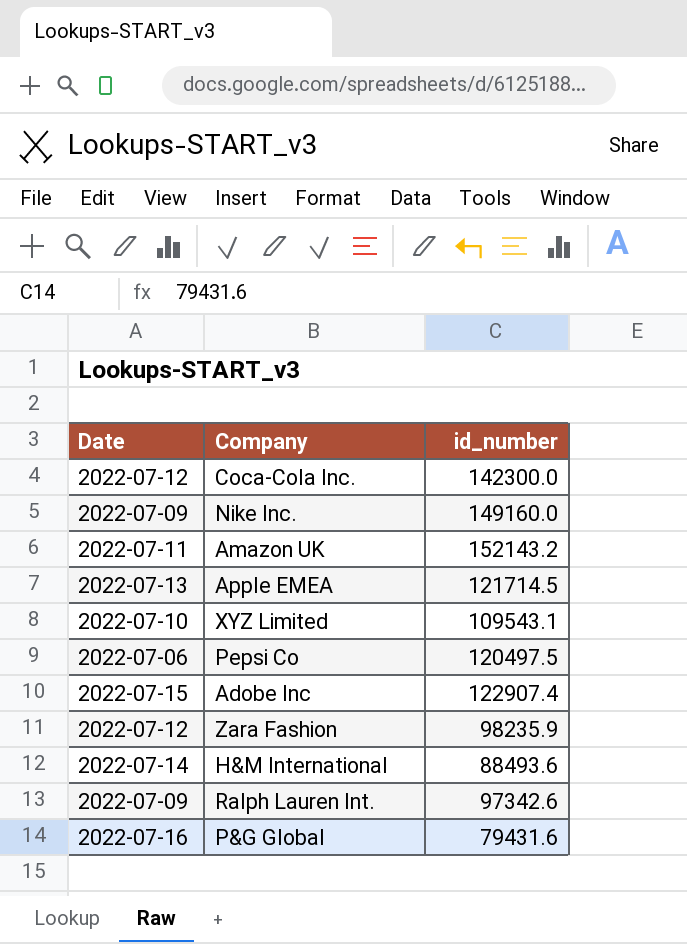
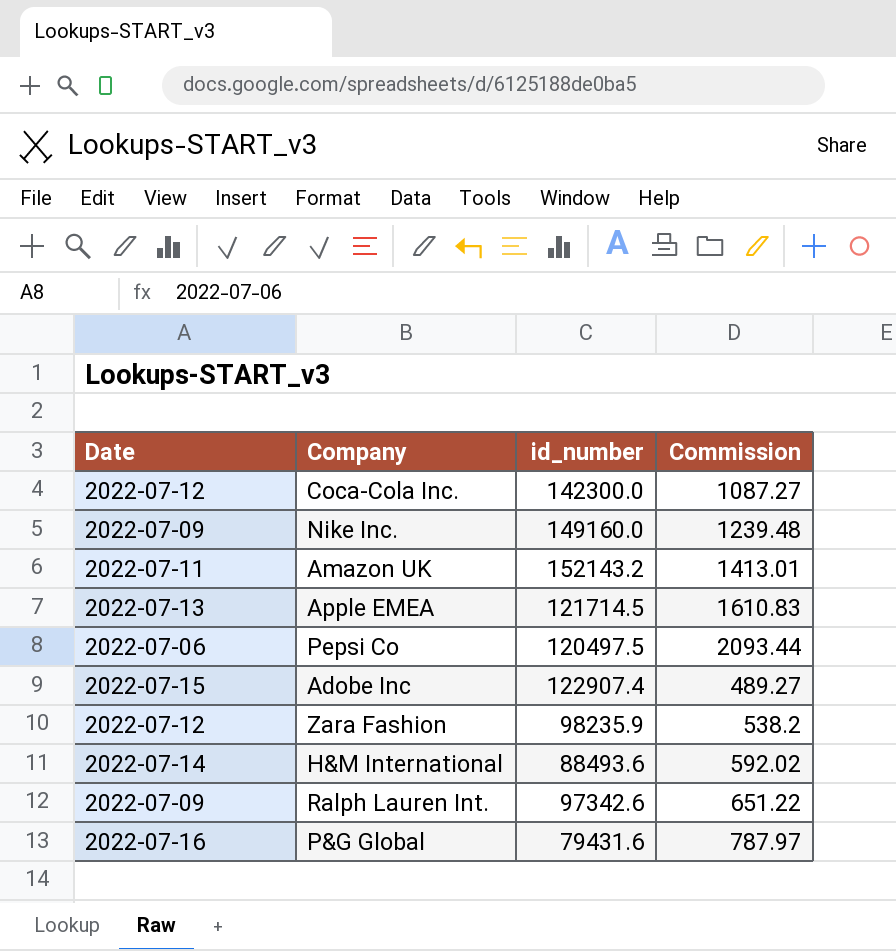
column Commission | position: none -> 4
row XYZ Limited: 2022-07-10 | 109543.1 -> none

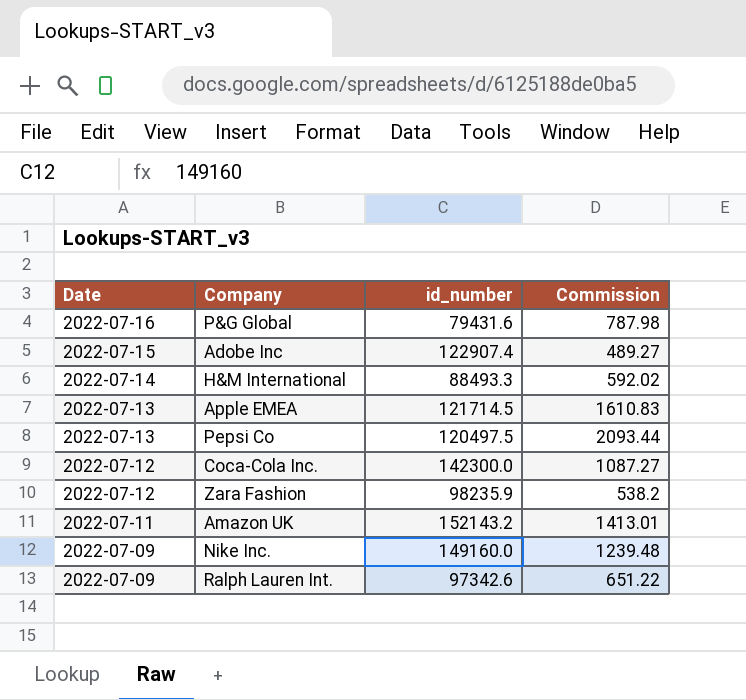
row order: none -> Date descending
P&G Global | Commission: 787.97 -> 787.98
H&M International | id_number: 88493.6 -> 88493.3
Pepsi Co | Date: 2022-07-06 -> 2022-07-13

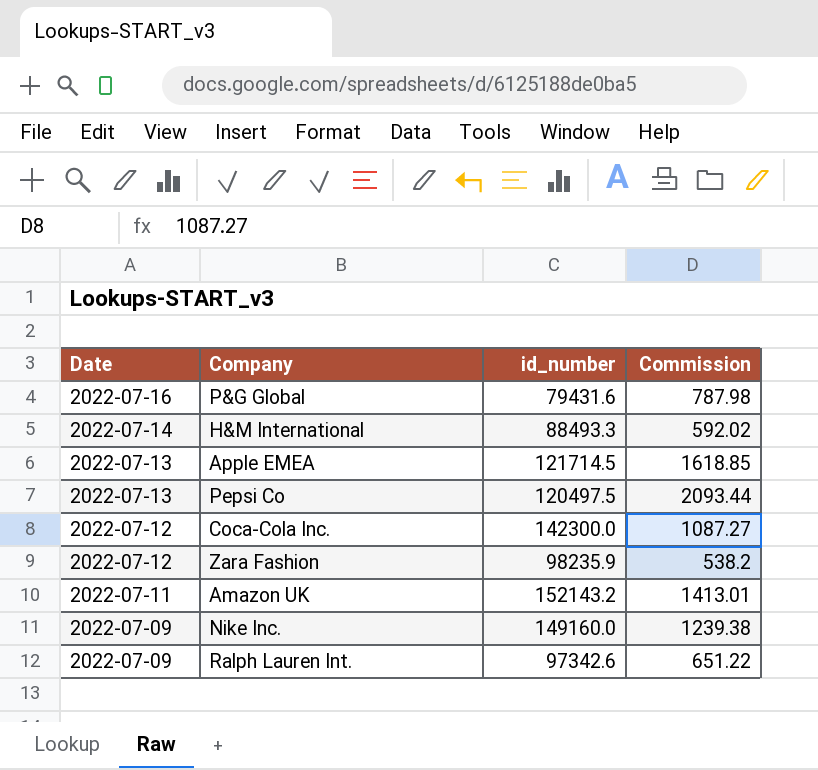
row Adobe Inc: 2022-07-15 | 122907.4 | 489.27 -> none
Apple EMEA | Commission: 1610.83 -> 1618.85
Nike Inc. | Commission: 1239.48 -> 1239.38

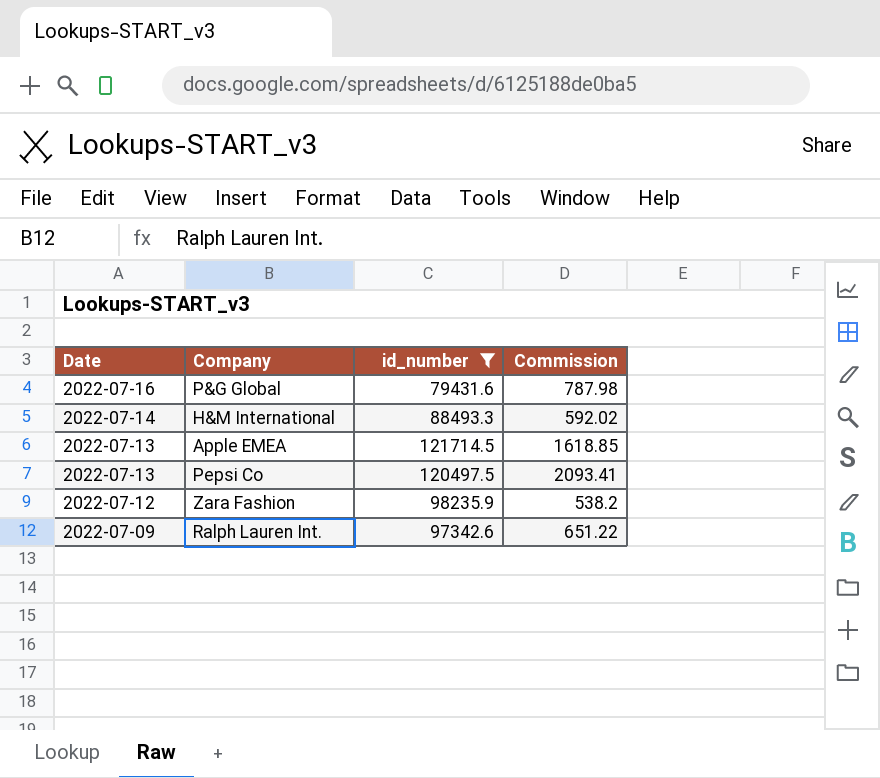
filter: none -> id_number <= 121714.5
Pepsi Co | Commission: 2093.44 -> 2093.41

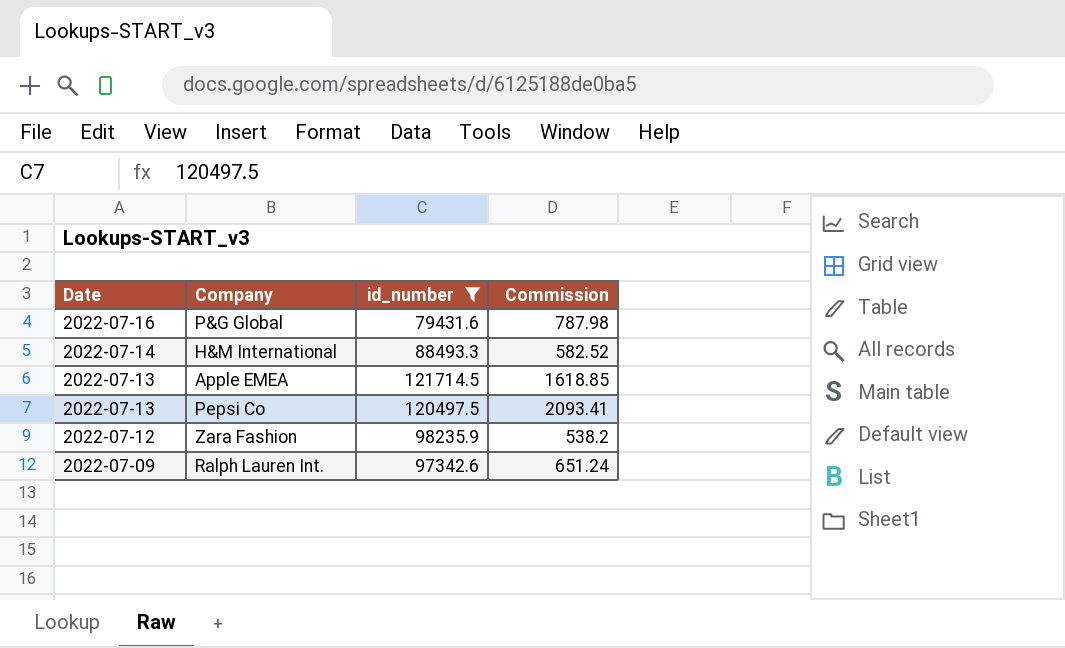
H&M International | Commission: 592.02 -> 582.52
Ralph Lauren Int. | Commission: 651.22 -> 651.24

